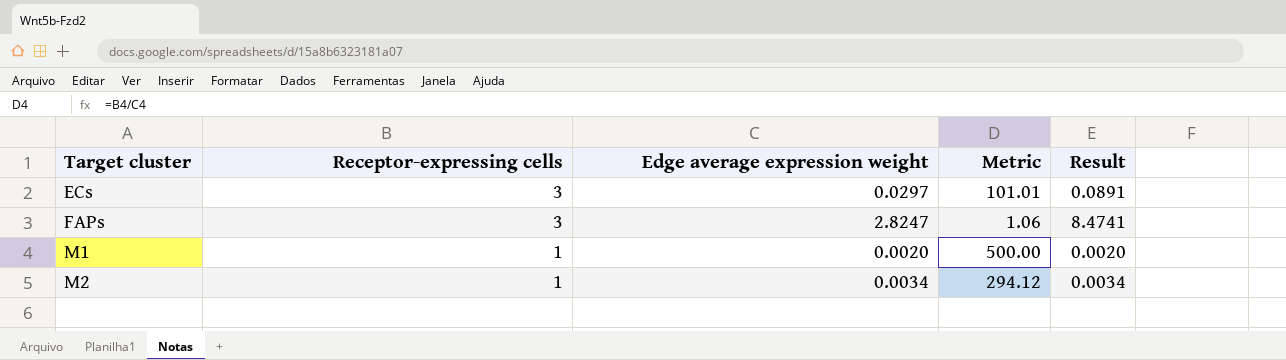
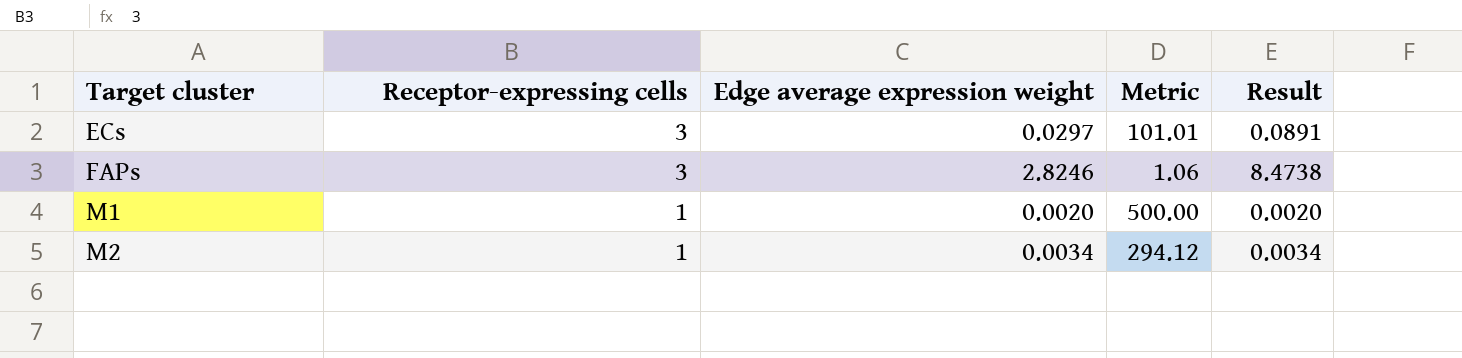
FAPs | Edge average expression weight: 2.8247 -> 2.8246
FAPs | Result: 8.4741 -> 8.4738

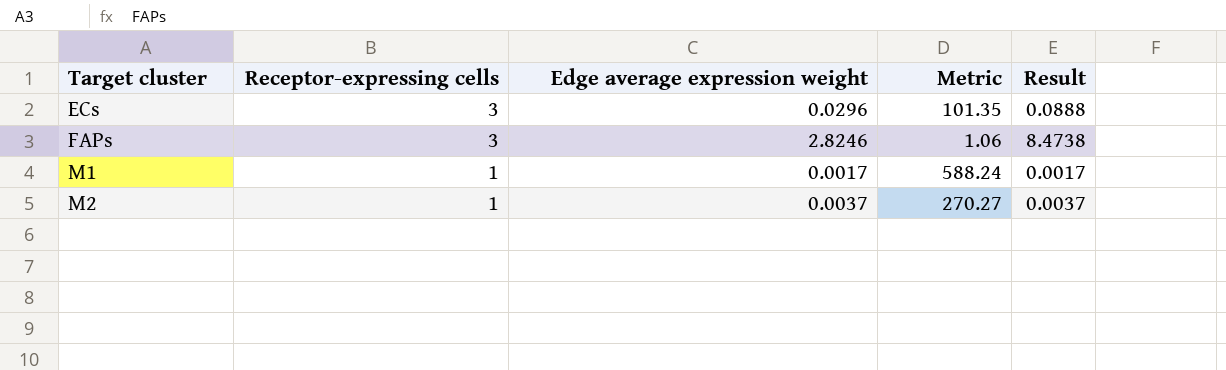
ECs | Edge average expression weight: 0.0297 -> 0.0296
ECs | Metric: 101.01 -> 101.35
ECs | Result: 0.0891 -> 0.0888
M1 | Edge average expression weight: 0.0020 -> 0.0017
M1 | Metric: 500.00 -> 588.24
M1 | Result: 0.0020 -> 0.0017
M2 | Edge average expression weight: 0.0034 -> 0.0037
M2 | Metric: 294.12 -> 270.27
M2 | Result: 0.0034 -> 0.0037

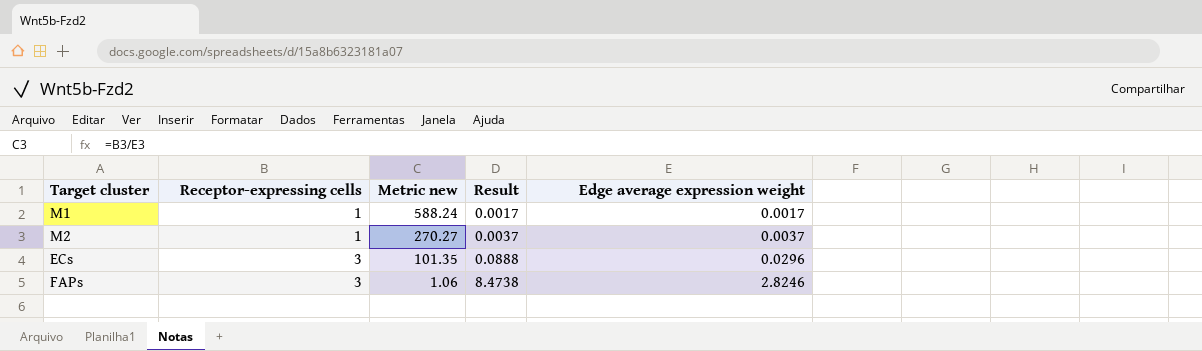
row order: Target cluster ascending -> Receptor-expressing cells ascending
column name: Metric -> Metric new
column Edge average expression weight | position: 3 -> 5

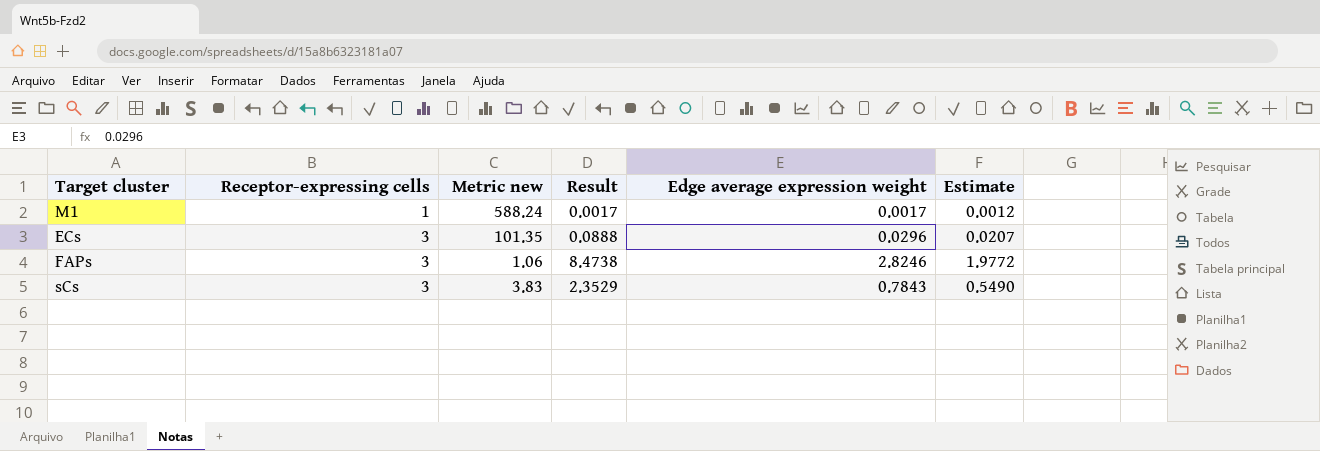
column Estimate | formula: none -> [Edge average expression weight] * 0.7
row M2: 1 | 270.27 | 0.0037 | 0.0037 -> none
row sCs: none -> 3 | 3.83 | 2.3529 | 0.7843 | 0.5490

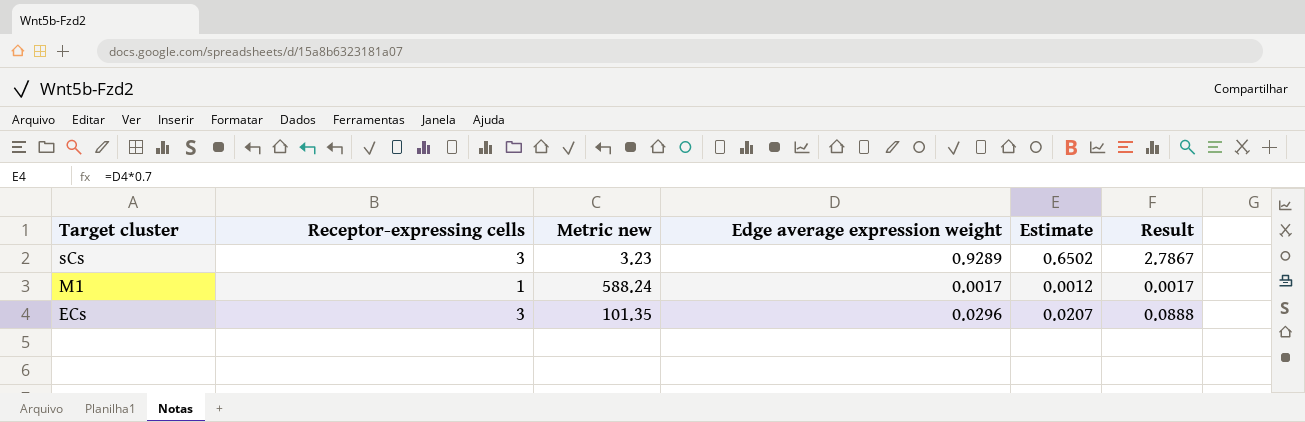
row order: Receptor-expressing cells ascending -> Target cluster descending
column Result | position: 4 -> 6
row FAPs: 3 | 1.06 | 8.4738 | 2.8246 | 1.9772 -> none
sCs | Metric new: 3.83 -> 3.23
sCs | Edge average expression weight: 0.7843 -> 0.9289
sCs | Estimate: 0.5490 -> 0.6502
sCs | Result: 2.3529 -> 2.7867

